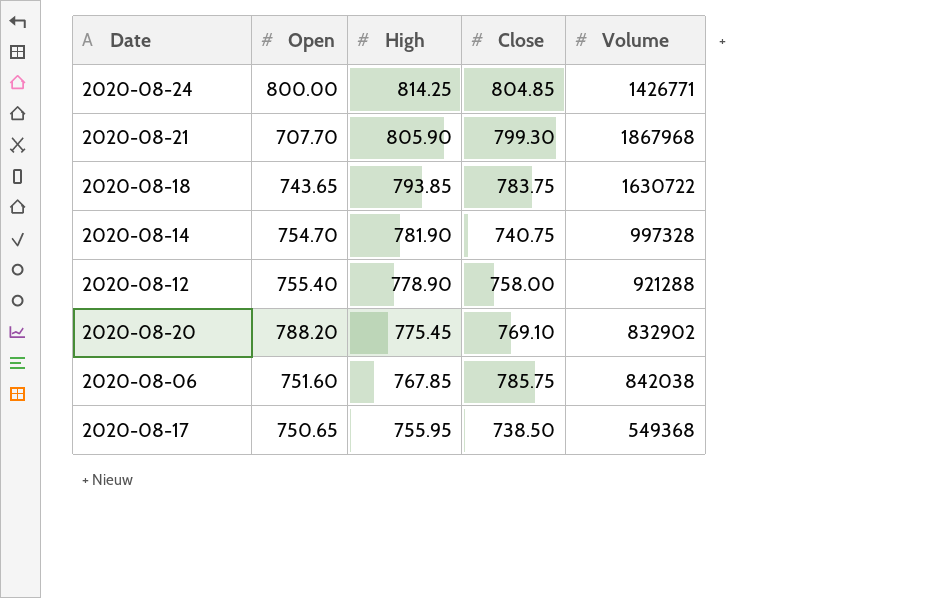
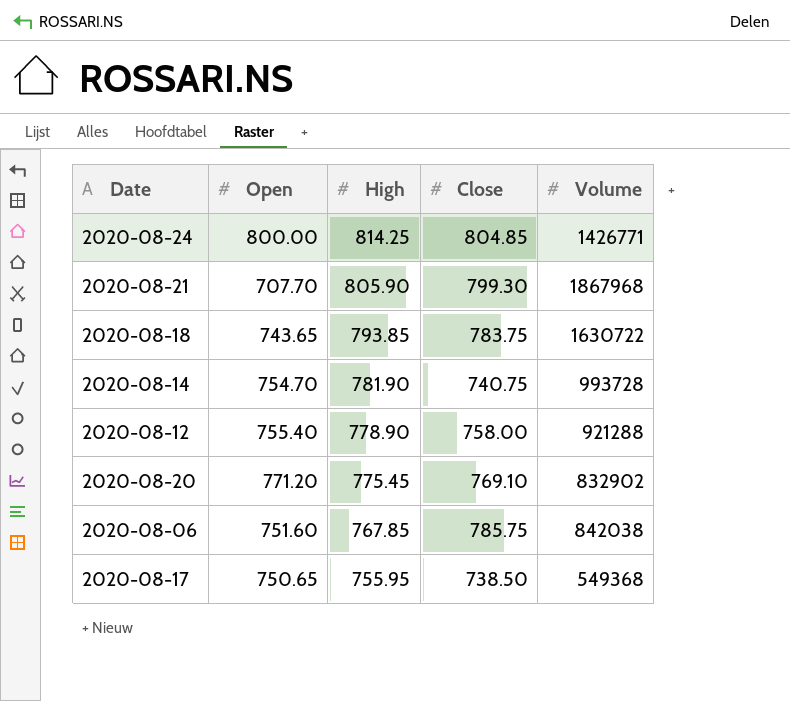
2020-08-14 | Volume: 997328 -> 993728
2020-08-20 | Open: 788.20 -> 771.20

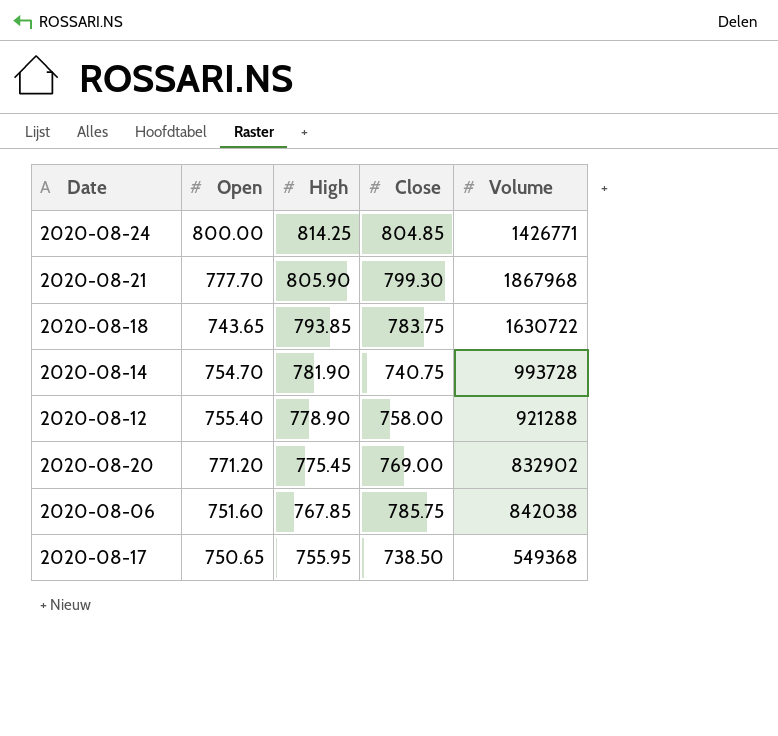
2020-08-21 | Open: 707.70 -> 777.70
2020-08-20 | Close: 769.10 -> 769.00

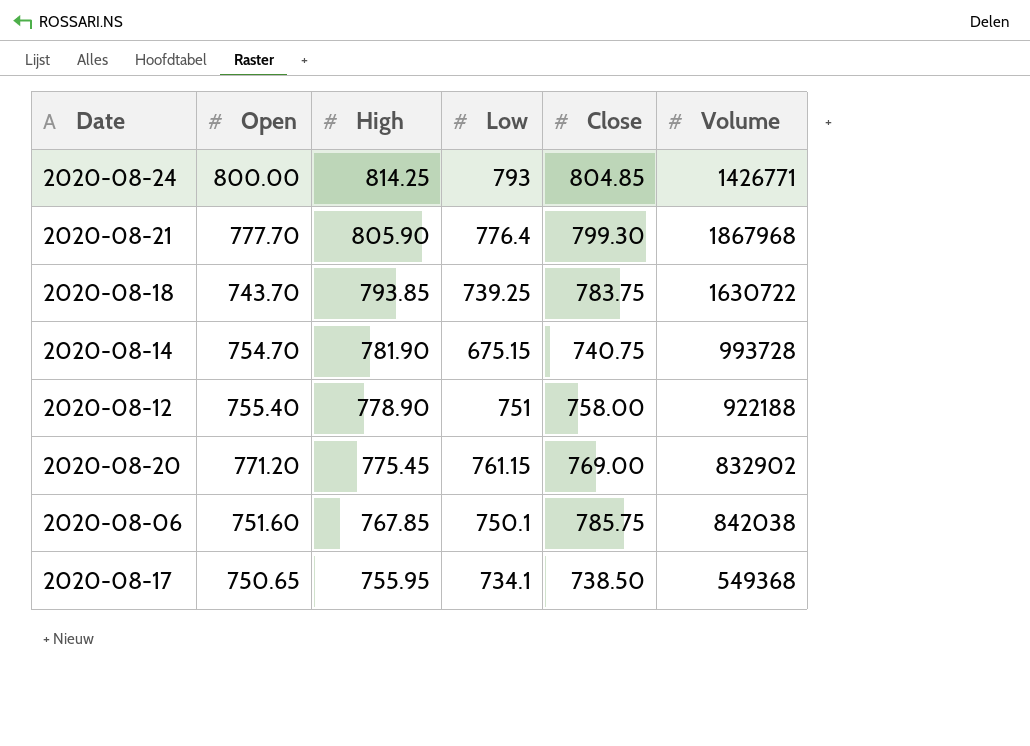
column Low | position: none -> 4
2020-08-18 | Open: 743.65 -> 743.70
2020-08-12 | Volume: 921288 -> 922188

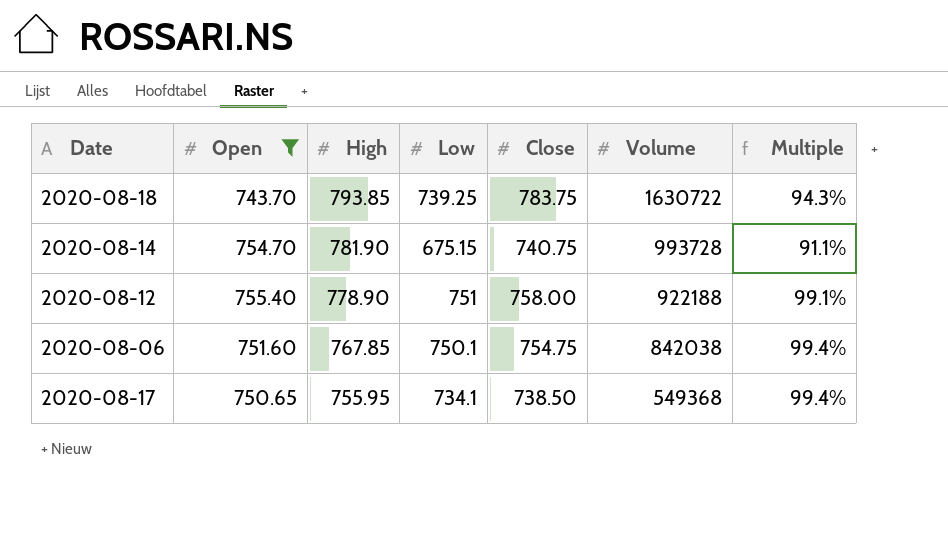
filter: none -> Open <= 755.40
column Multiple | formula: none -> [Low] / [Close]
2020-08-06 | Close: 785.75 -> 754.75

